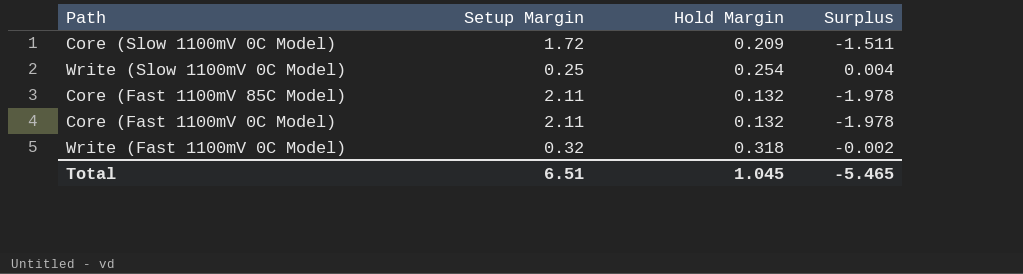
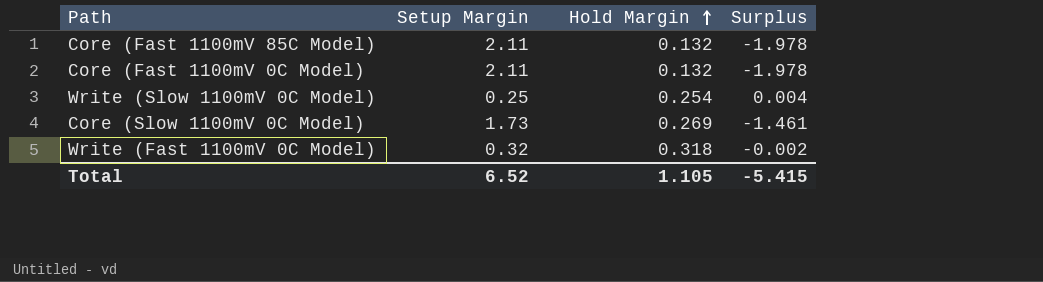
row order: none -> Hold Margin ascending
Core (Slow 1100mV 0C Model) | Setup Margin: 1.72 -> 1.73
Core (Slow 1100mV 0C Model) | Hold Margin: 0.209 -> 0.269
Core (Slow 1100mV 0C Model) | Surplus: -1.511 -> -1.461
Total | Setup Margin: 6.51 -> 6.52
Total | Hold Margin: 1.045 -> 1.105
Total | Surplus: -5.465 -> -5.415

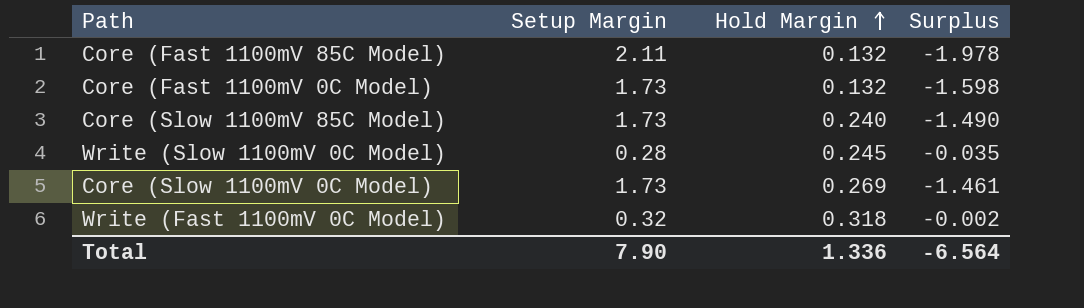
Core (Fast 1100mV 0C Model) | Setup Margin: 2.11 -> 1.73
Core (Fast 1100mV 0C Model) | Surplus: -1.978 -> -1.598
row Core (Slow 1100mV 85C Model): none -> 1.73 | 0.240 | -1.490
Write (Slow 1100mV 0C Model) | Setup Margin: 0.25 -> 0.28
Write (Slow 1100mV 0C Model) | Hold Margin: 0.254 -> 0.245
Write (Slow 1100mV 0C Model) | Surplus: 0.004 -> -0.035
Total | Setup Margin: 6.52 -> 7.90
Total | Hold Margin: 1.105 -> 1.336
Total | Surplus: -5.415 -> -6.564

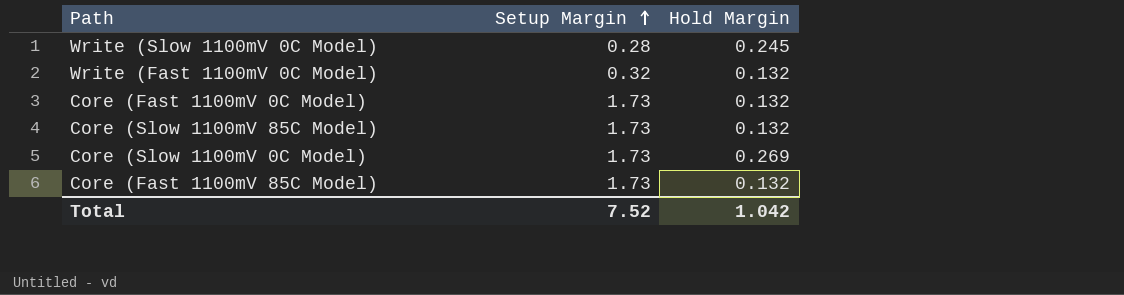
row order: Hold Margin ascending -> Setup Margin ascending
column Surplus | formula: [Hold Margin] - [Setup Margin] -> none
Write (Fast 1100mV 0C Model) | Hold Margin: 0.318 -> 0.132
Core (Slow 1100mV 85C Model) | Hold Margin: 0.240 -> 0.132
Core (Fast 1100mV 85C Model) | Setup Margin: 2.11 -> 1.73
Total | Setup Margin: 7.90 -> 7.52
Total | Hold Margin: 1.336 -> 1.042

